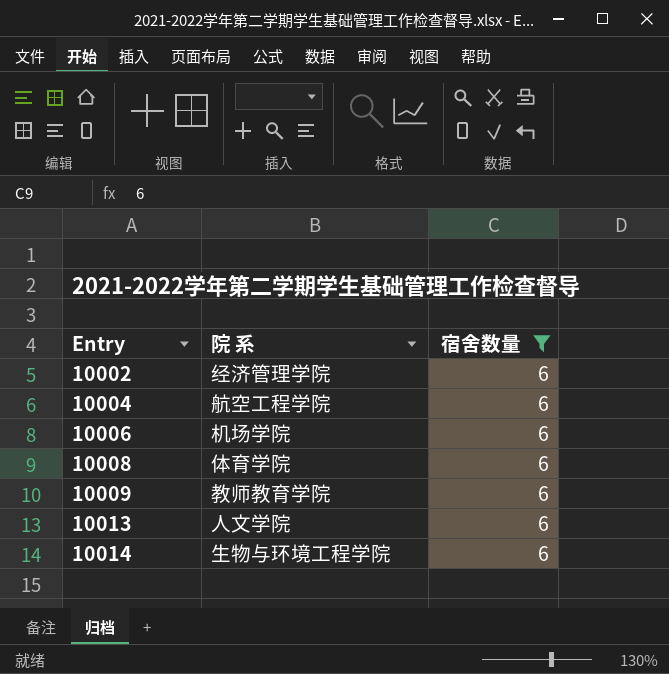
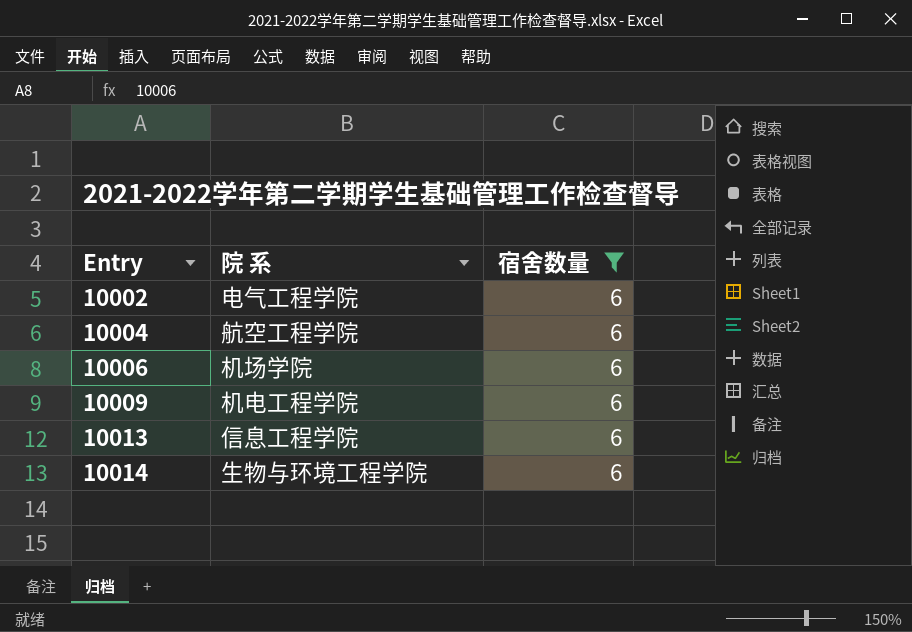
row 10008: 体育学院 | 6 -> none
10002 | 院 系: 经济管理学院 -> 电气工程学院
10009 | 院 系: 教师教育学院 -> 机电工程学院
10013 | 院 系: 人文学院 -> 信息工程学院

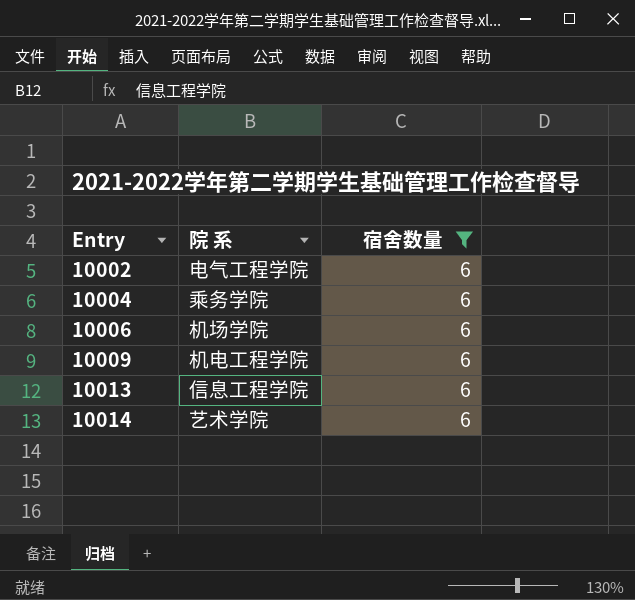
10004 | 院 系: 航空工程学院 -> 乘务学院
10014 | 院 系: 生物与环境工程学院 -> 艺术学院

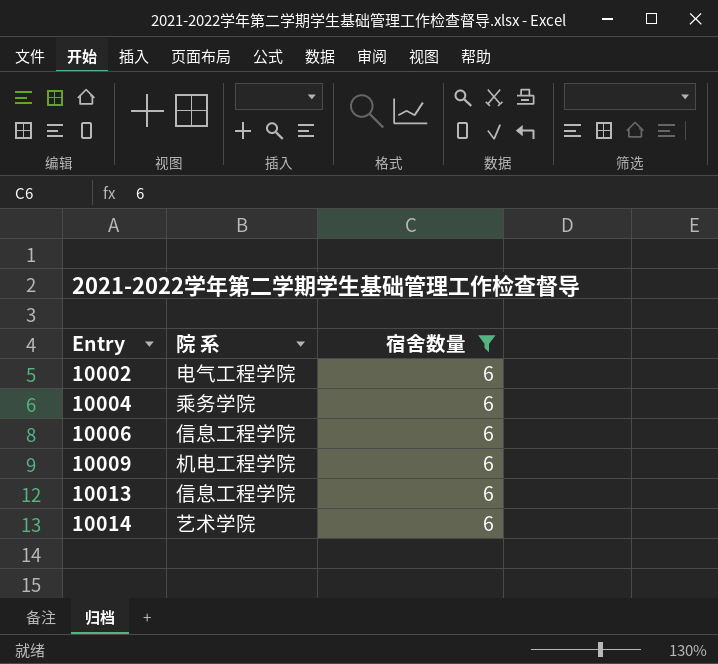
10006 | 院 系: 机场学院 -> 信息工程学院

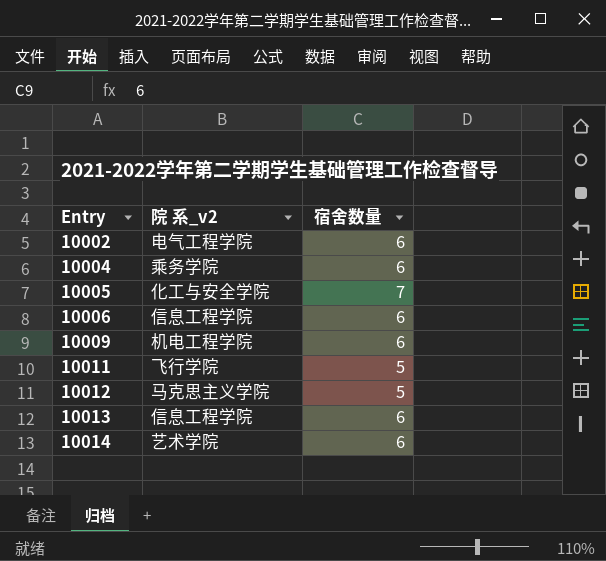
filter: 宿舍数量 = 6 -> none
column name: 院 系 -> 院 系_v2

